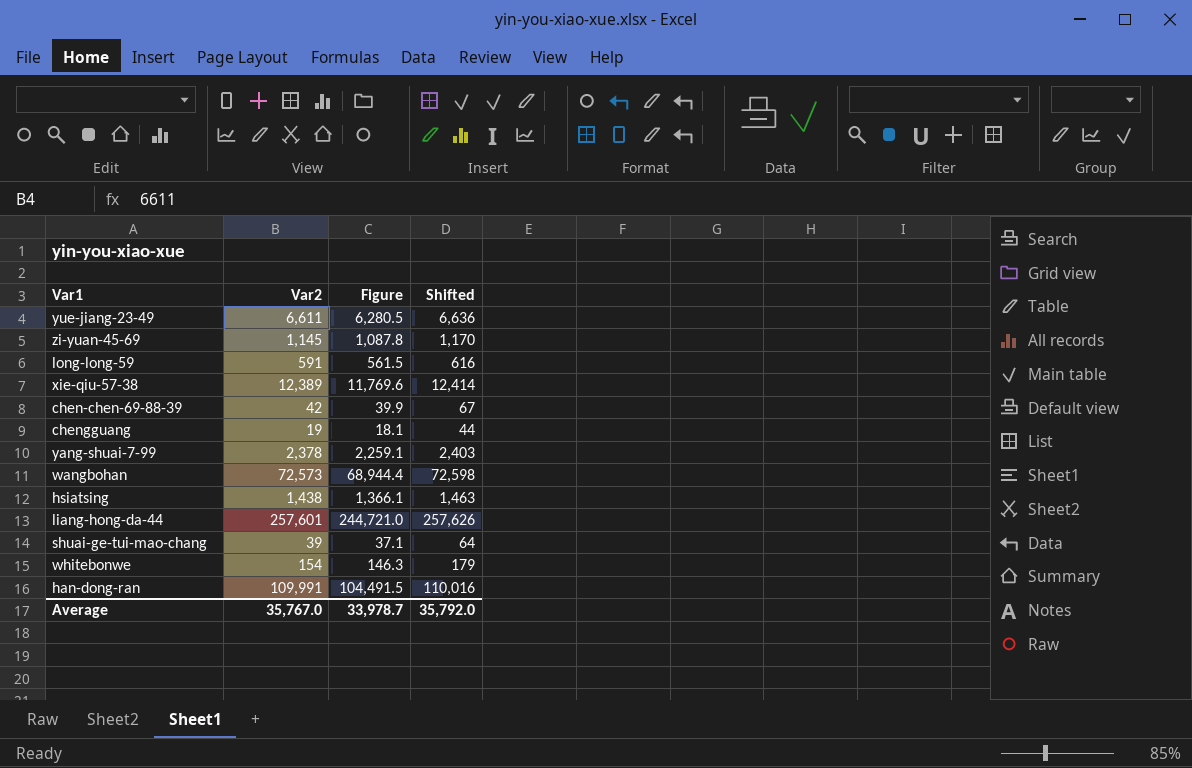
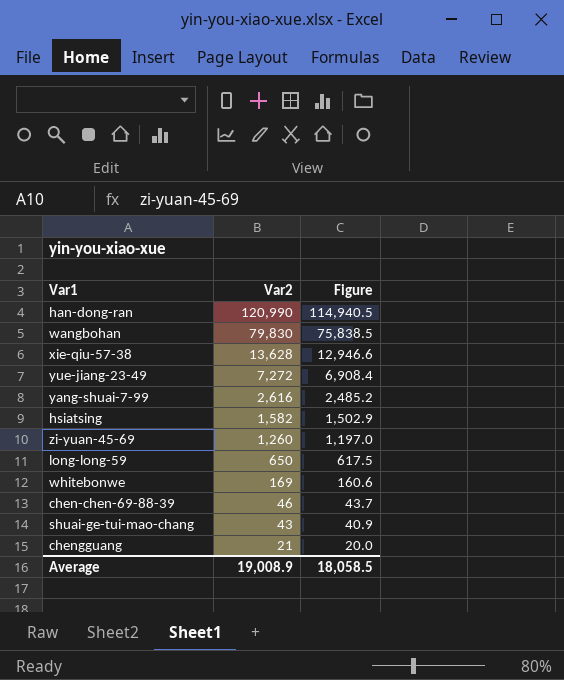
row order: none -> Var2 descending
column Shifted | formula: [Var2] + 25 -> none
row liang-hong-da-44: 257,601 | 244,721.0 | 257,626 -> none
han-dong-ran | Var2: 109,991 -> 120,990
han-dong-ran | Figure: 104,491.5 -> 114,940.5
wangbohan | Var2: 72,573 -> 79,830
wangbohan | Figure: 68,944.4 -> 75,838.5
xie-qiu-57-38 | Var2: 12,389 -> 13,628
xie-qiu-57-38 | Figure: 11,769.6 -> 12,946.6
yue-jiang-23-49 | Var2: 6,611 -> 7,272
yue-jiang-23-49 | Figure: 6,280.5 -> 6,908.4
yang-shuai-7-99 | Var2: 2,378 -> 2,616
yang-shuai-7-99 | Figure: 2,259.1 -> 2,485.2
hsiatsing | Var2: 1,438 -> 1,582
hsiatsing | Figure: 1,366.1 -> 1,502.9
zi-yuan-45-69 | Var2: 1,145 -> 1,260
zi-yuan-45-69 | Figure: 1,087.8 -> 1,197.0
long-long-59 | Var2: 591 -> 650
long-long-59 | Figure: 561.5 -> 617.5
whitebonwe | Var2: 154 -> 169
whitebonwe | Figure: 146.3 -> 160.6
chen-chen-69-88-39 | Var2: 42 -> 46
chen-chen-69-88-39 | Figure: 39.9 -> 43.7
shuai-ge-tui-mao-chang | Var2: 39 -> 43
shuai-ge-tui-mao-chang | Figure: 37.1 -> 40.9
chengguang | Var2: 19 -> 21
chengguang | Figure: 18.1 -> 20.0
Average | Var2: 35,767.0 -> 19,008.9
Average | Figure: 33,978.7 -> 18,058.5

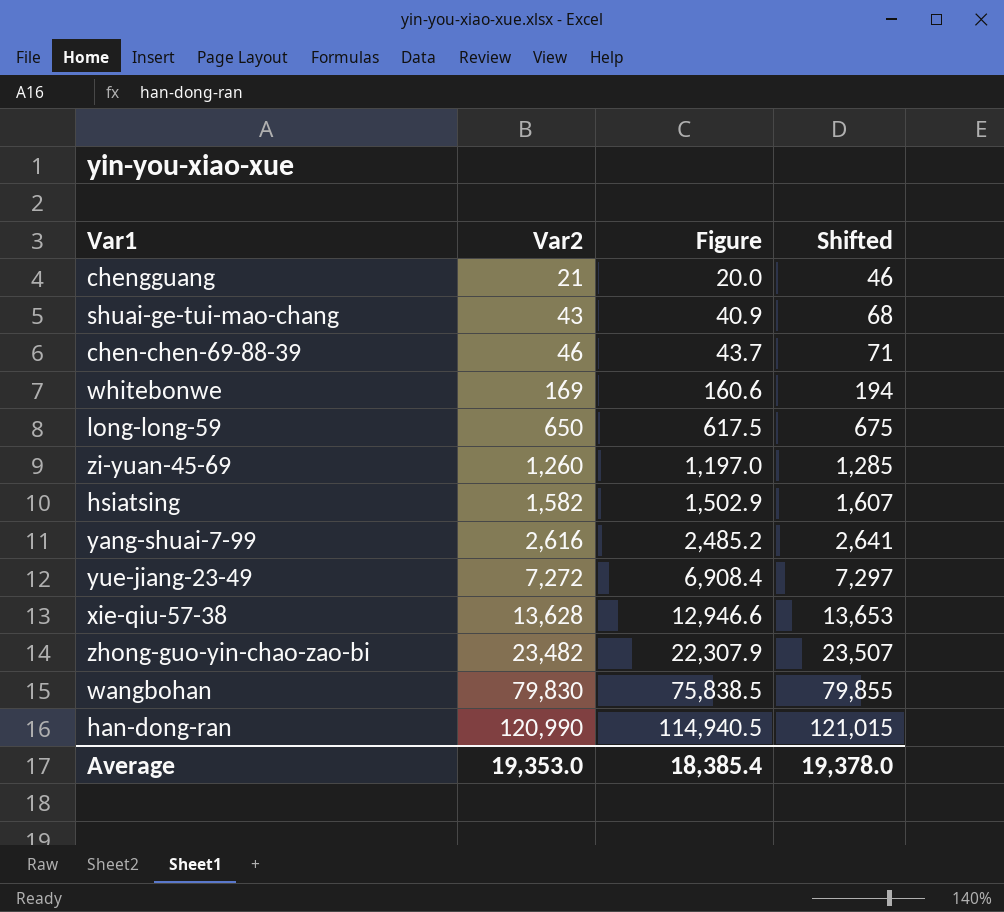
row order: Var2 descending -> Var2 ascending
column Shifted | formula: none -> [Var2] + 25
row zhong-guo-yin-chao-zao-bi: none -> 23,482 | 22,307.9 | 23,507
Average | Var2: 19,008.9 -> 19,353.0
Average | Figure: 18,058.5 -> 18,385.4

